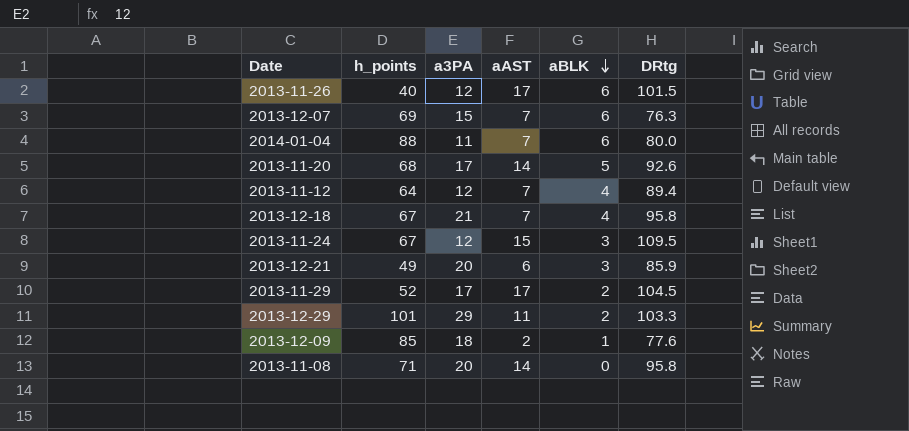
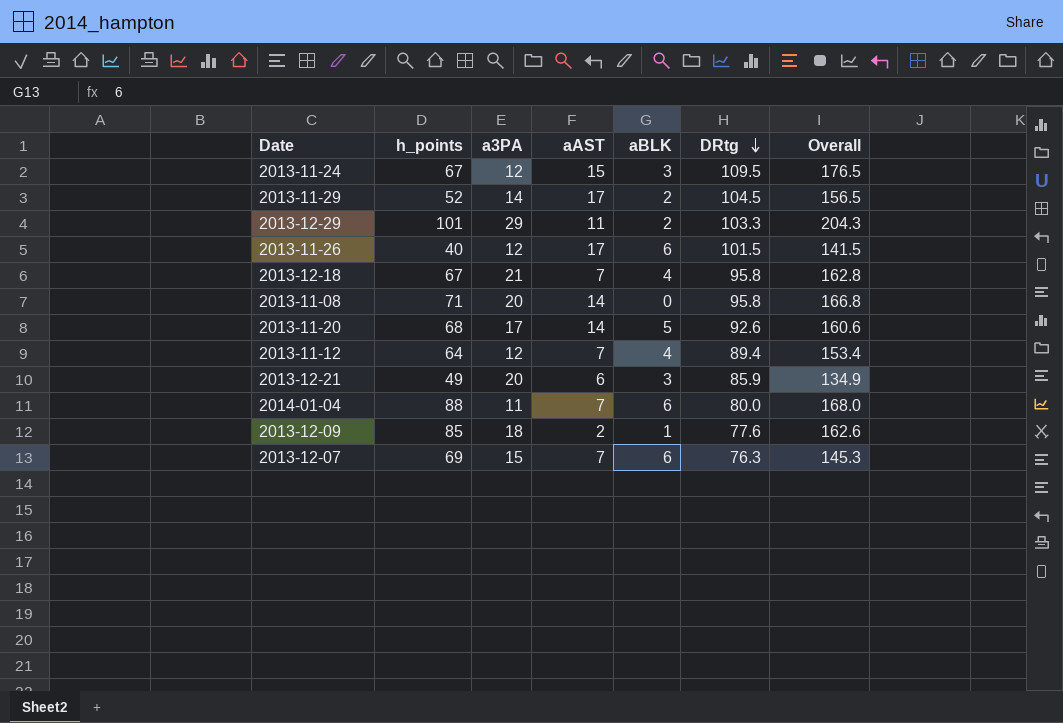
row order: aBLK descending -> DRtg descending
column Overall | formula: none -> [h_points] + [DRtg]
2013-11-29 | a3PA: 17 -> 14

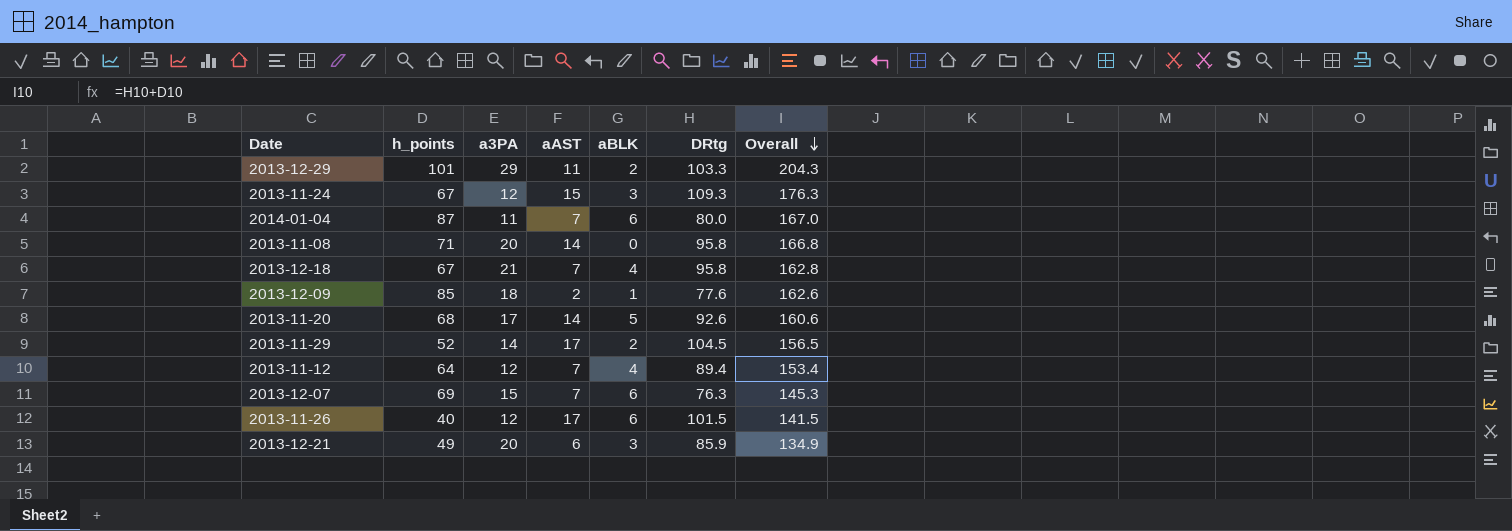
row order: DRtg descending -> Overall descending
2013-11-24 | DRtg: 109.5 -> 109.3
2013-11-24 | Overall: 176.5 -> 176.3
2014-01-04 | h_points: 88 -> 87
2014-01-04 | Overall: 168.0 -> 167.0

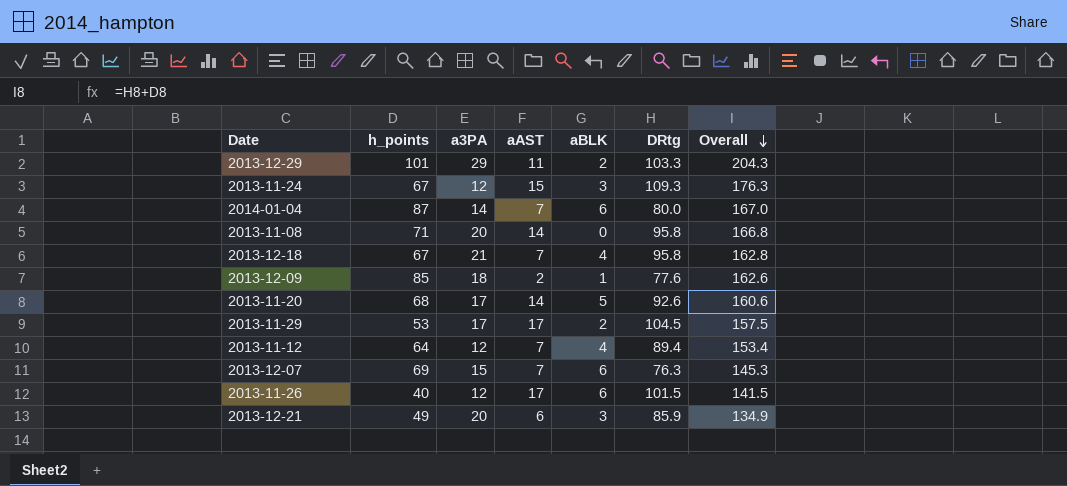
2014-01-04 | a3PA: 11 -> 14
2013-11-29 | h_points: 52 -> 53
2013-11-29 | a3PA: 14 -> 17
2013-11-29 | Overall: 156.5 -> 157.5

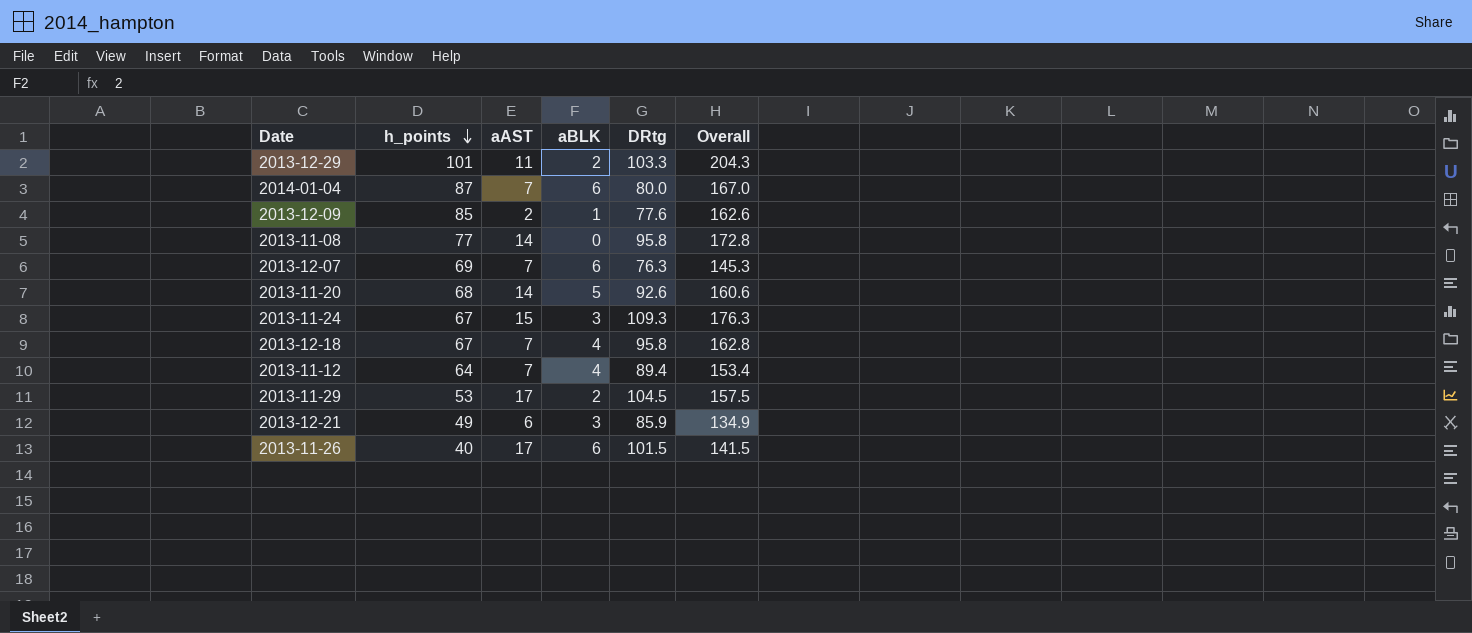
row order: Overall descending -> h_points descending
column a3PA | position: 3 -> none
2013-11-08 | h_points: 71 -> 77
2013-11-08 | Overall: 166.8 -> 172.8

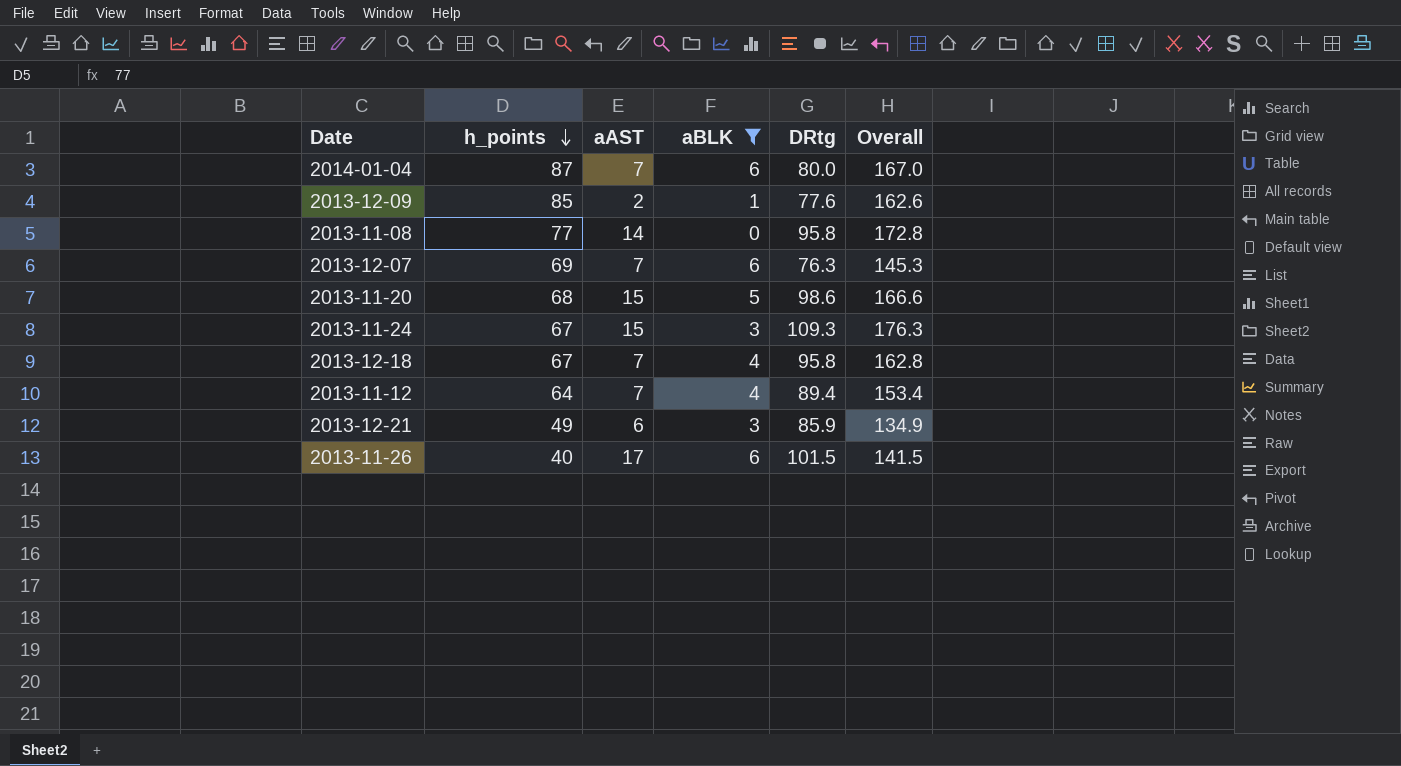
filter: none -> aBLK != 2
2013-11-20 | aAST: 14 -> 15
2013-11-20 | DRtg: 92.6 -> 98.6
2013-11-20 | Overall: 160.6 -> 166.6

